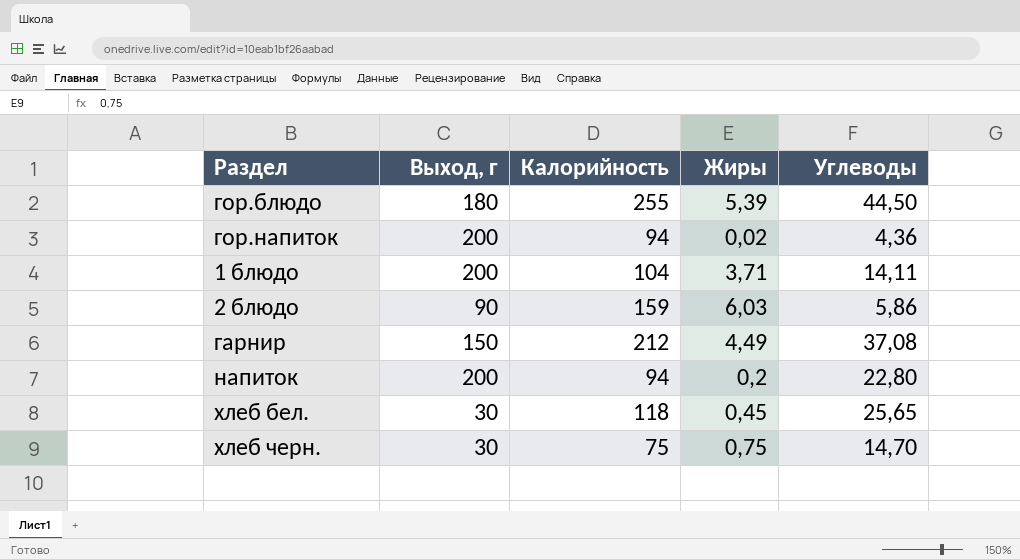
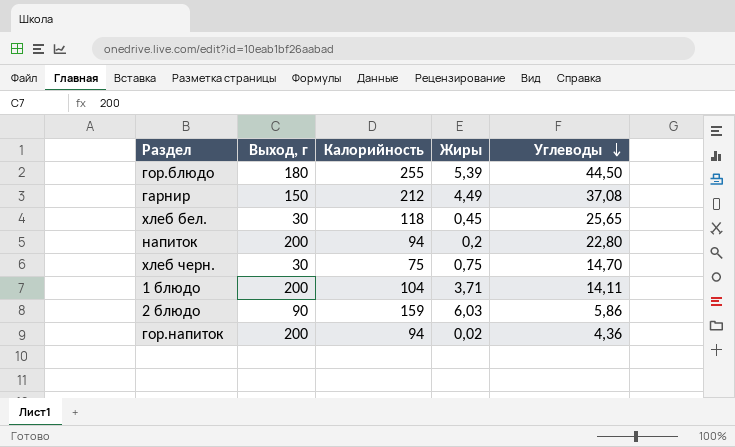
row order: none -> Углеводы descending

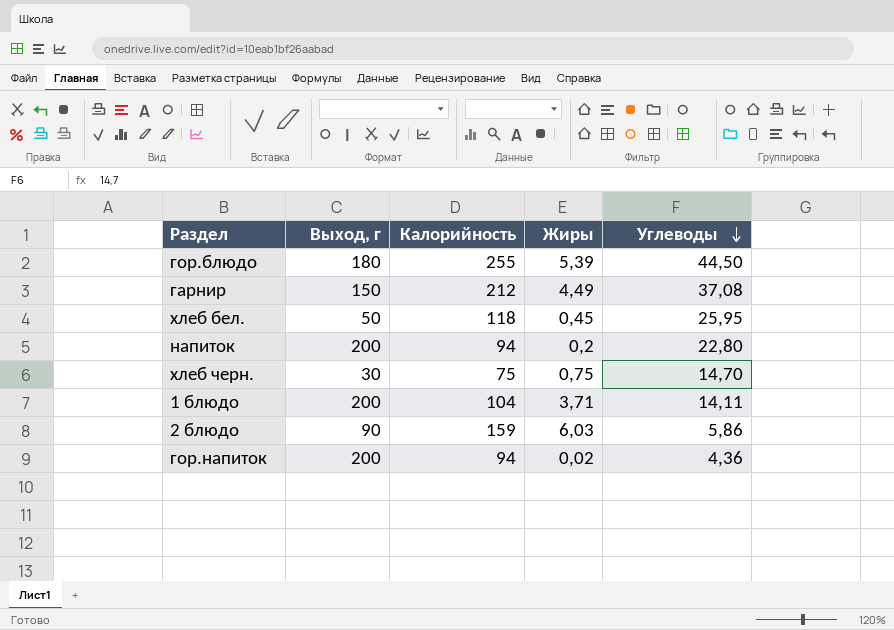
хлеб бел. | Выход, г: 30 -> 50
хлеб бел. | Углеводы: 25,65 -> 25,95

